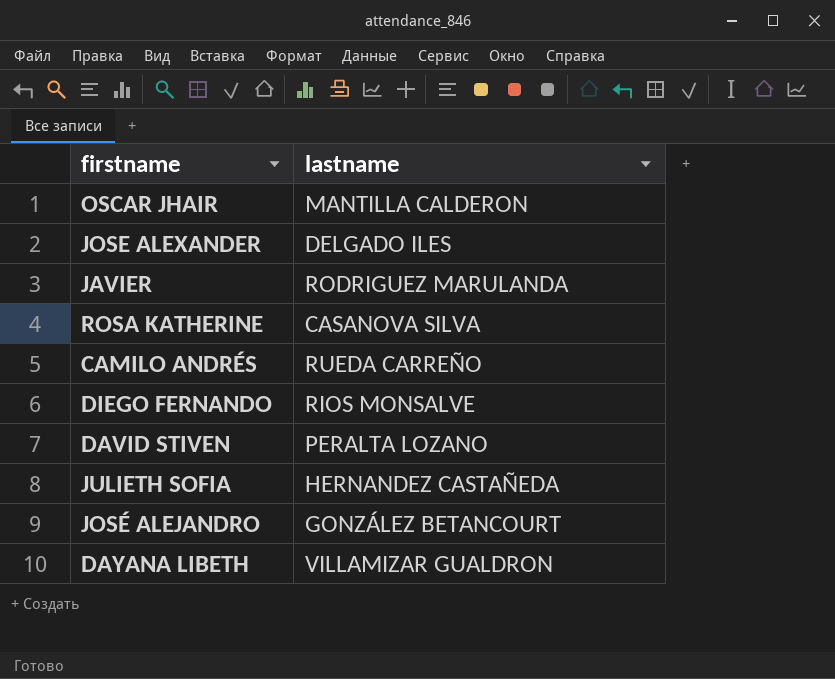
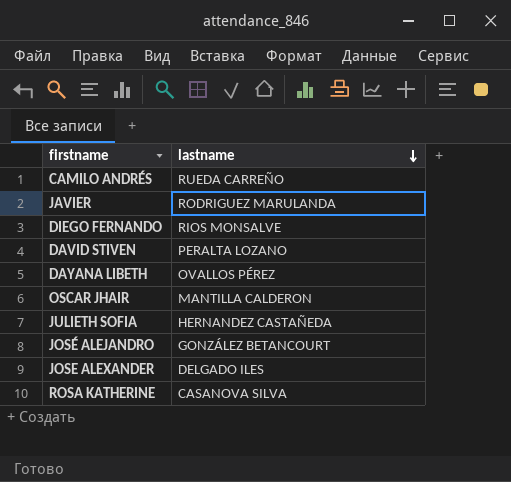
row order: none -> lastname descending
DAYANA LIBETH | lastname: VILLAMIZAR GUALDRON -> OVALLOS PÉREZ

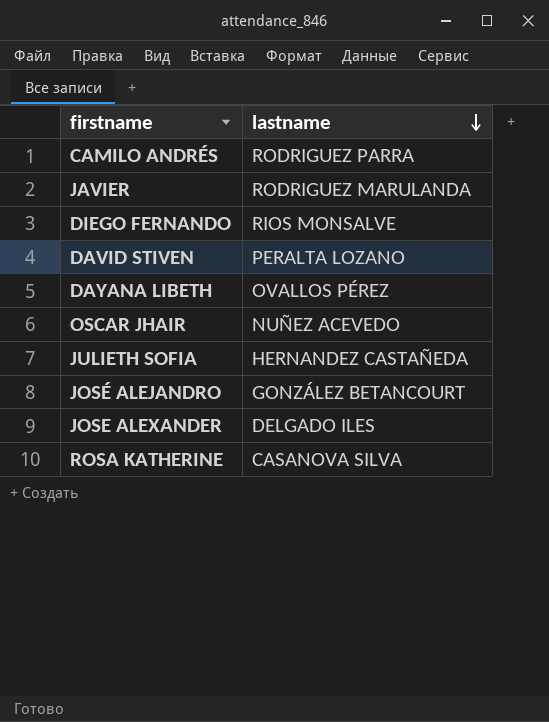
CAMILO ANDRÉS | lastname: RUEDA CARREÑO -> RODRIGUEZ PARRA
OSCAR JHAIR | lastname: MANTILLA CALDERON -> NUÑEZ ACEVEDO

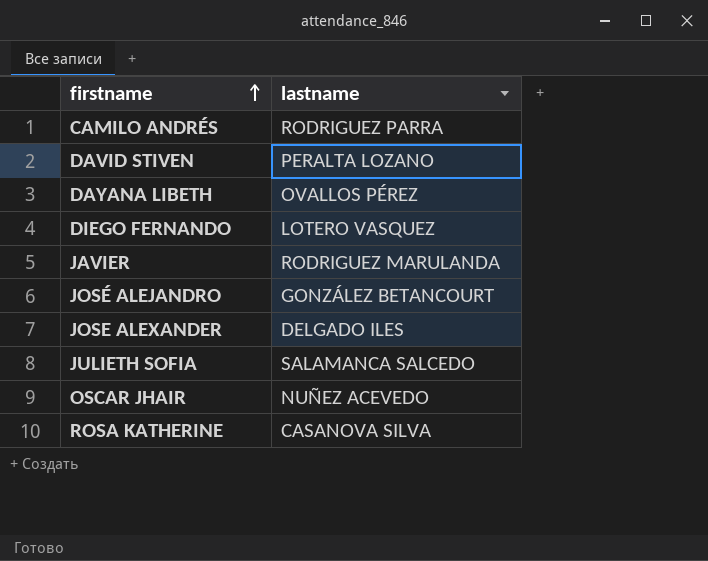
row order: lastname descending -> firstname ascending
DIEGO FERNANDO | lastname: RIOS MONSALVE -> LOTERO VASQUEZ
JULIETH SOFIA | lastname: HERNANDEZ CASTAÑEDA -> SALAMANCA SALCEDO

